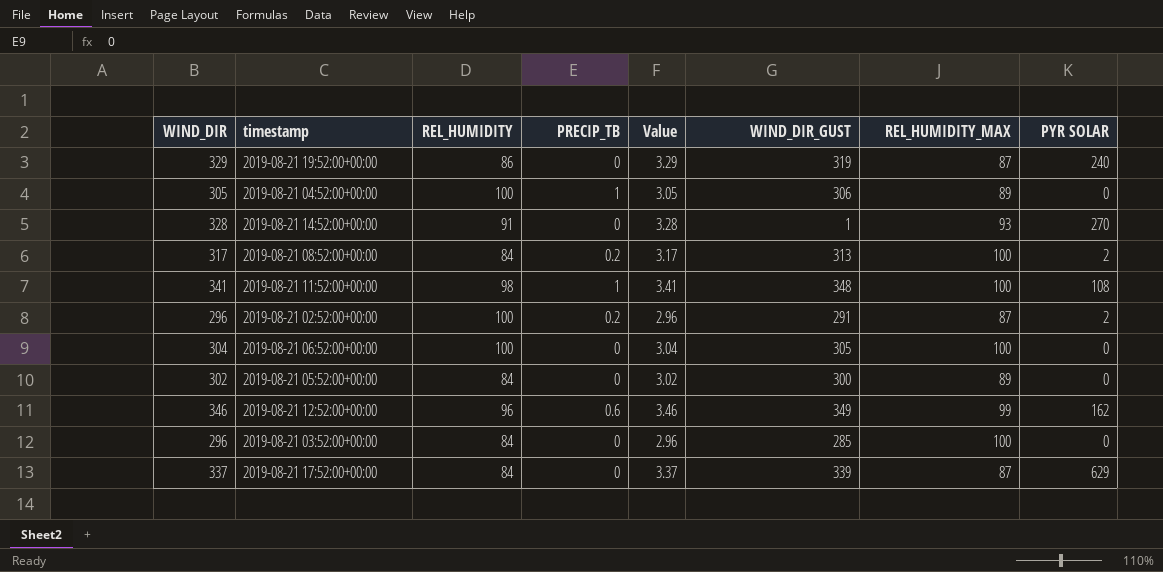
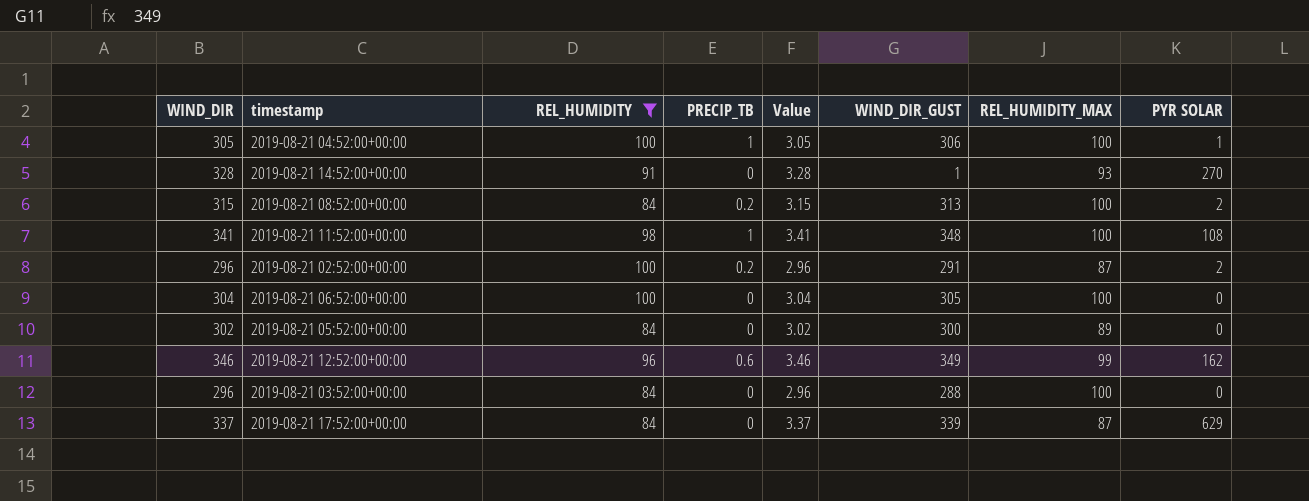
filter: none -> REL_HUMIDITY != 86
2019-08-21 04:52:00+00:00 | REL_HUMIDITY_MAX: 89 -> 100
2019-08-21 04:52:00+00:00 | PYR SOLAR: 0 -> 1
2019-08-21 08:52:00+00:00 | WIND_DIR: 317 -> 315
2019-08-21 08:52:00+00:00 | Value: 3.17 -> 3.15
2019-08-21 03:52:00+00:00 | WIND_DIR_GUST: 285 -> 288

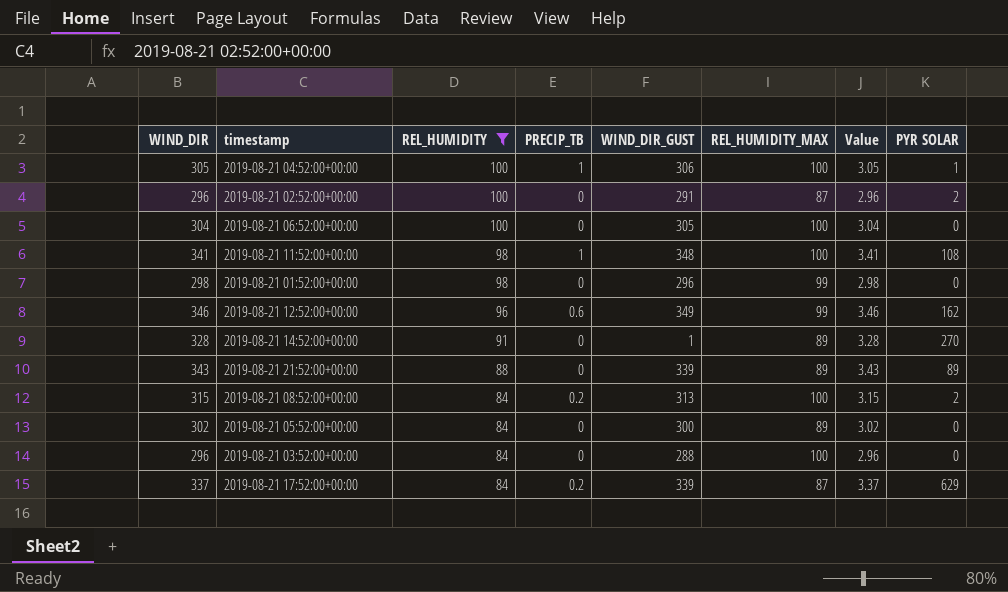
row order: none -> REL_HUMIDITY descending
column Value | position: 5 -> 7
2019-08-21 02:52:00+00:00 | PRECIP_TB: 0.2 -> 0
row 2019-08-21 01:52:00+00:00: none -> 298 | 98 | 0 | 296 | 99 | 2.98 | 0
2019-08-21 14:52:00+00:00 | REL_HUMIDITY_MAX: 93 -> 89
row 2019-08-21 21:52:00+00:00: none -> 343 | 88 | 0 | 339 | 89 | 3.43 | 89
2019-08-21 17:52:00+00:00 | PRECIP_TB: 0 -> 0.2

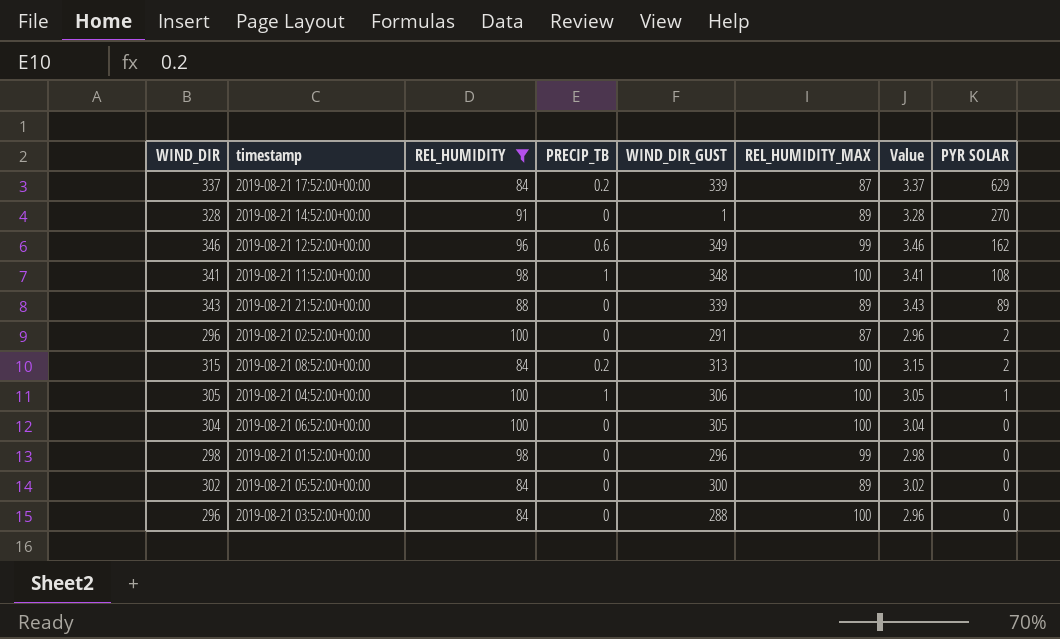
row order: REL_HUMIDITY descending -> PYR SOLAR descending

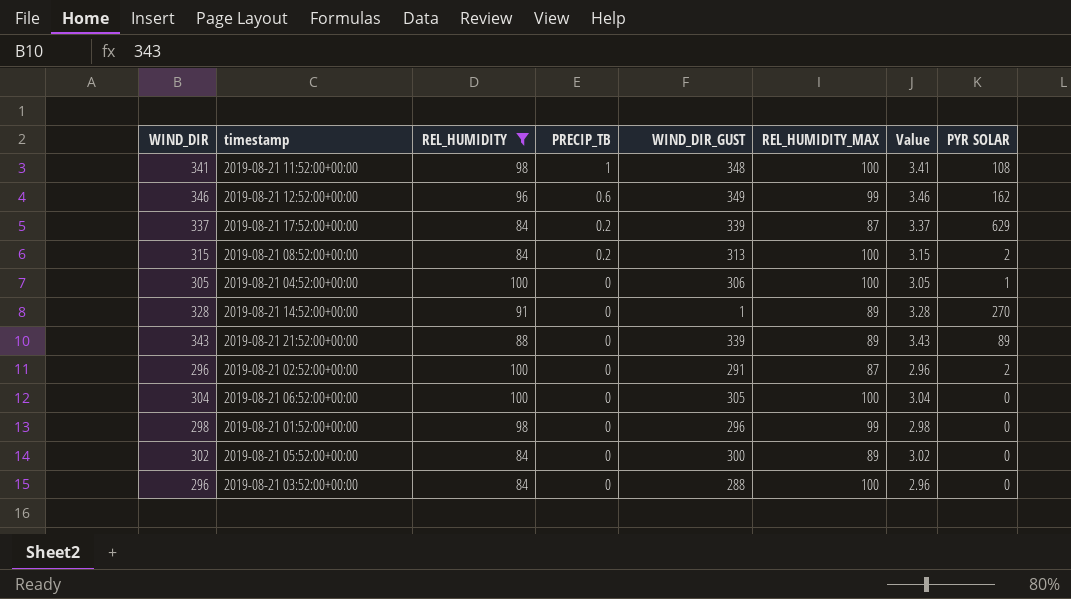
row order: PYR SOLAR descending -> PRECIP_TB descending
2019-08-21 04:52:00+00:00 | PRECIP_TB: 1 -> 0

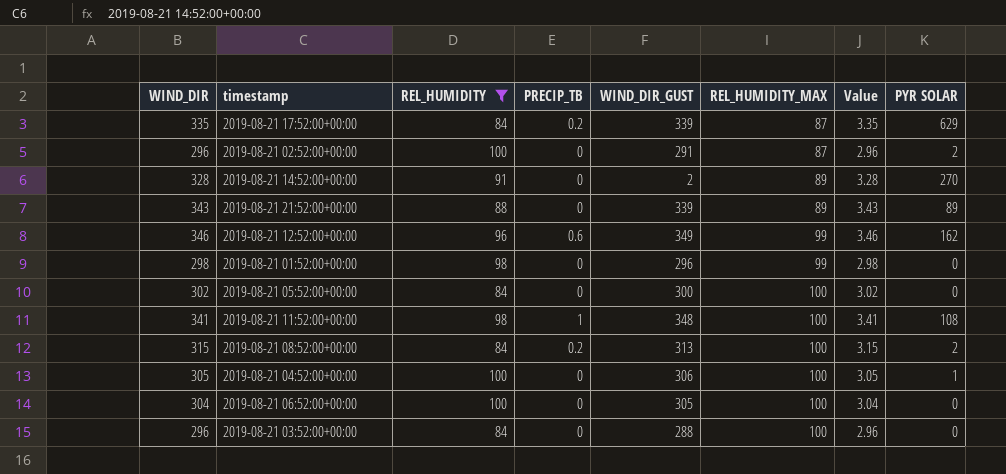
row order: PRECIP_TB descending -> REL_HUMIDITY_MAX ascending
2019-08-21 17:52:00+00:00 | WIND_DIR: 337 -> 335
2019-08-21 17:52:00+00:00 | Value: 3.37 -> 3.35
2019-08-21 14:52:00+00:00 | WIND_DIR_GUST: 1 -> 2
2019-08-21 05:52:00+00:00 | REL_HUMIDITY_MAX: 89 -> 100

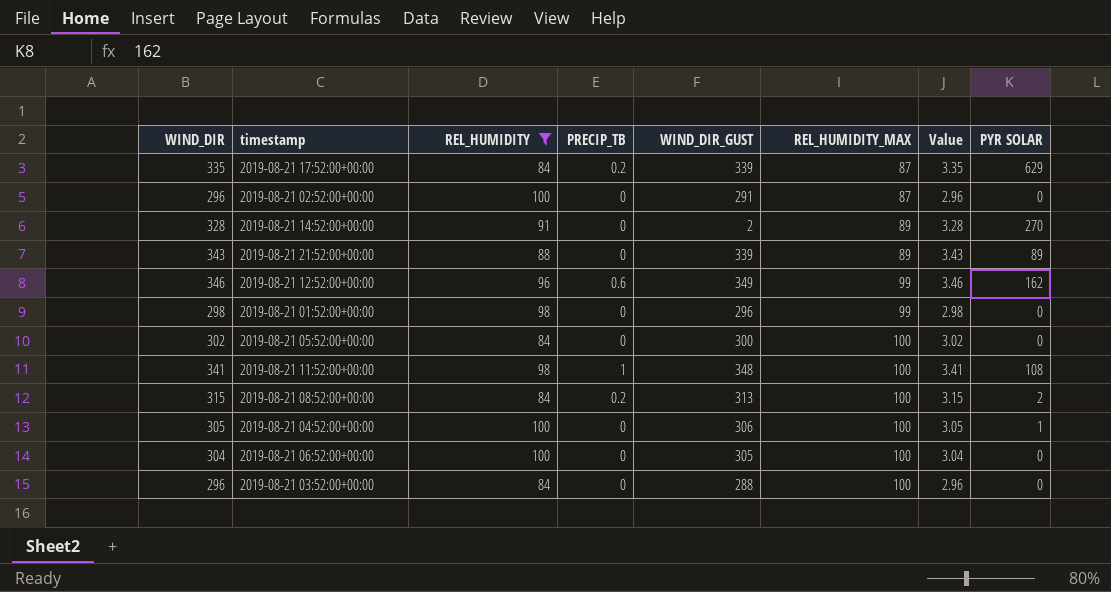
2019-08-21 02:52:00+00:00 | PYR SOLAR: 2 -> 0

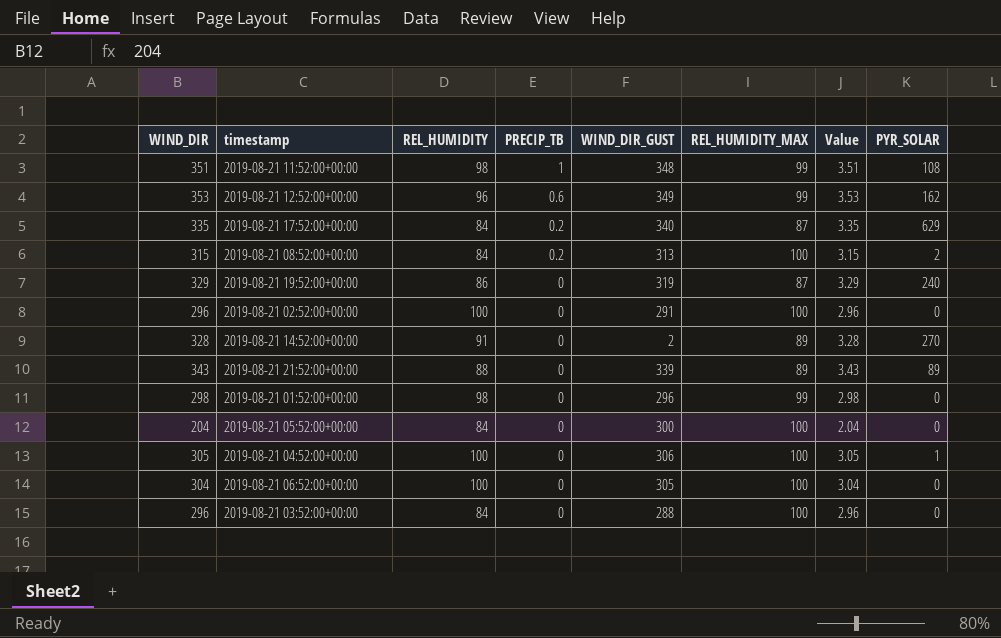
filter: REL_HUMIDITY != 86 -> none
row order: REL_HUMIDITY_MAX ascending -> PRECIP_TB descending
column name: PYR SOLAR -> PYR_SOLAR
2019-08-21 11:52:00+00:00 | WIND_DIR: 341 -> 351
2019-08-21 11:52:00+00:00 | REL_HUMIDITY_MAX: 100 -> 99
2019-08-21 11:52:00+00:00 | Value: 3.41 -> 3.51
2019-08-21 12:52:00+00:00 | WIND_DIR: 346 -> 353
2019-08-21 12:52:00+00:00 | Value: 3.46 -> 3.53
2019-08-21 17:52:00+00:00 | WIND_DIR_GUST: 339 -> 340
2019-08-21 02:52:00+00:00 | REL_HUMIDITY_MAX: 87 -> 100
2019-08-21 05:52:00+00:00 | WIND_DIR: 302 -> 204
2019-08-21 05:52:00+00:00 | Value: 3.02 -> 2.04

